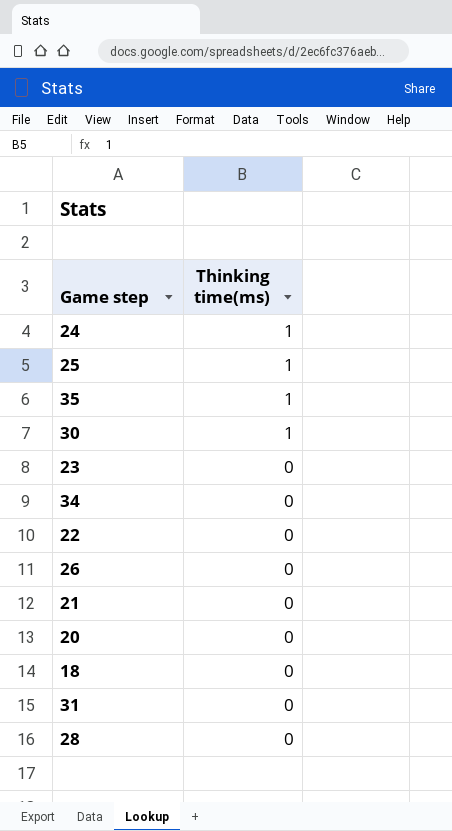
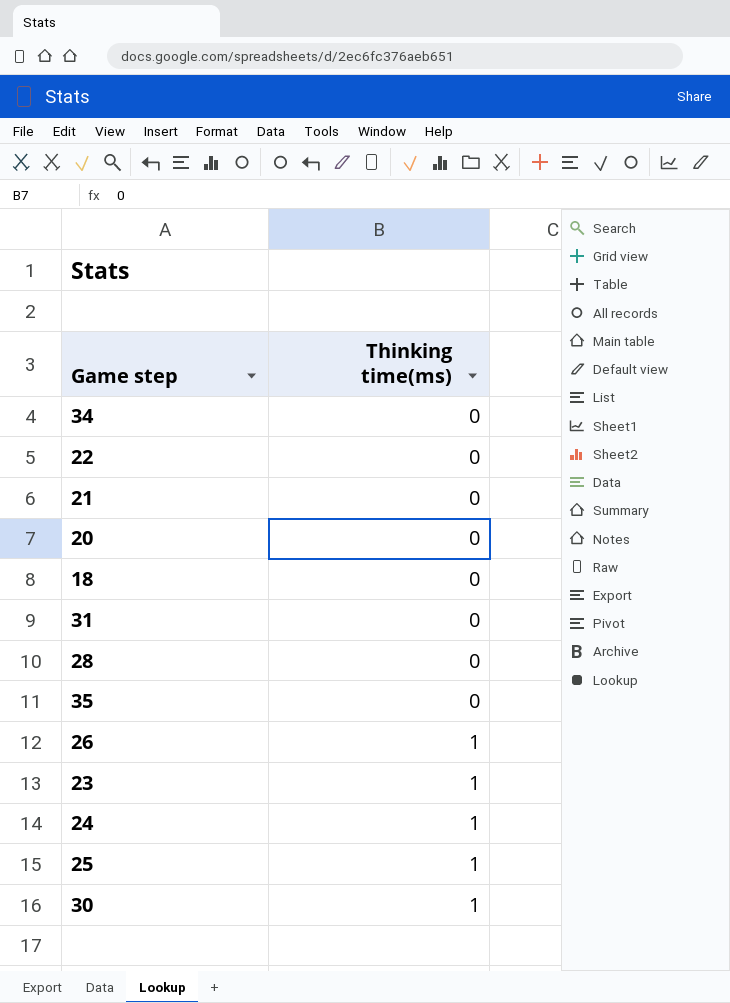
row order: Thinking time(ms) descending -> Thinking time(ms) ascending
35 | Thinking time(ms): 1 -> 0
26 | Thinking time(ms): 0 -> 1
23 | Thinking time(ms): 0 -> 1

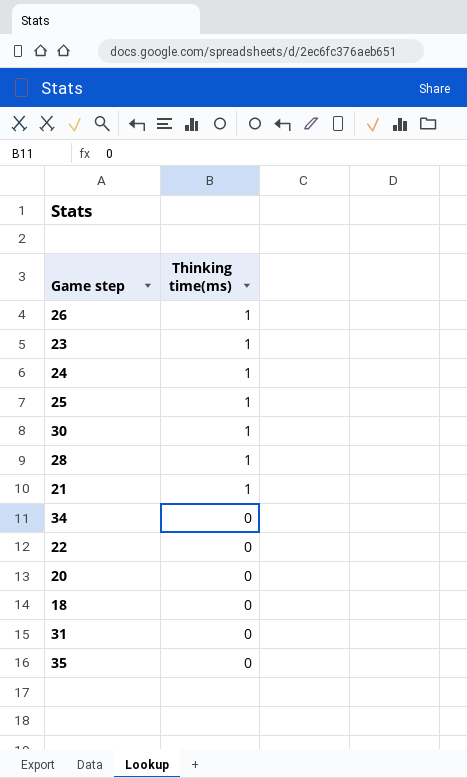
row order: Thinking time(ms) ascending -> Thinking time(ms) descending
28 | Thinking time(ms): 0 -> 1
21 | Thinking time(ms): 0 -> 1

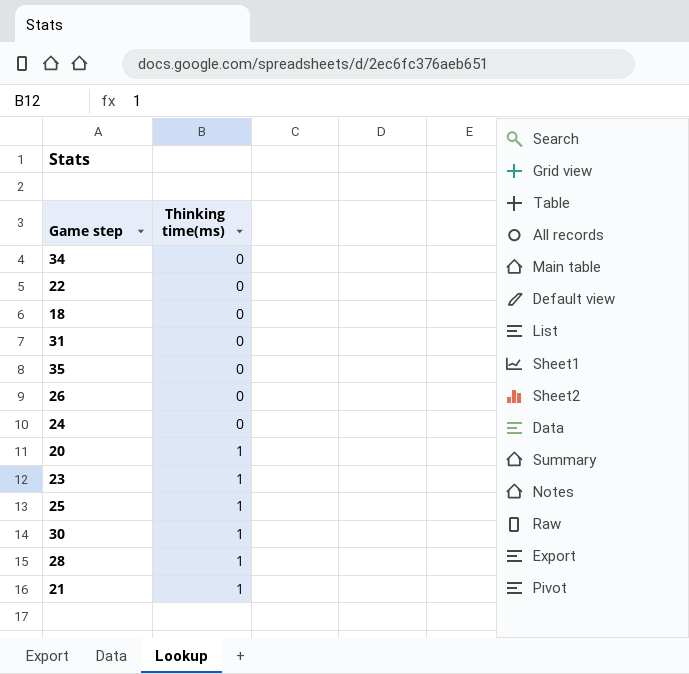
row order: Thinking time(ms) descending -> Thinking time(ms) ascending
26 | Thinking time(ms): 1 -> 0
24 | Thinking time(ms): 1 -> 0
20 | Thinking time(ms): 0 -> 1

